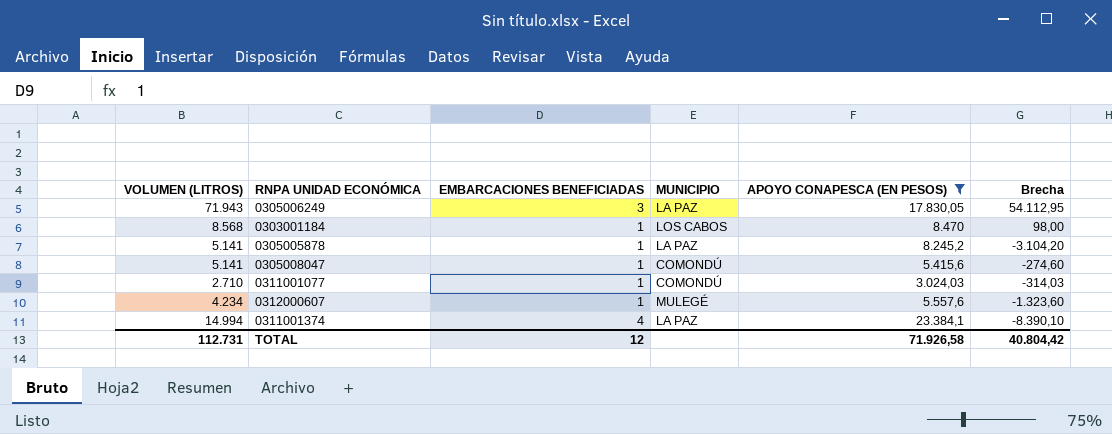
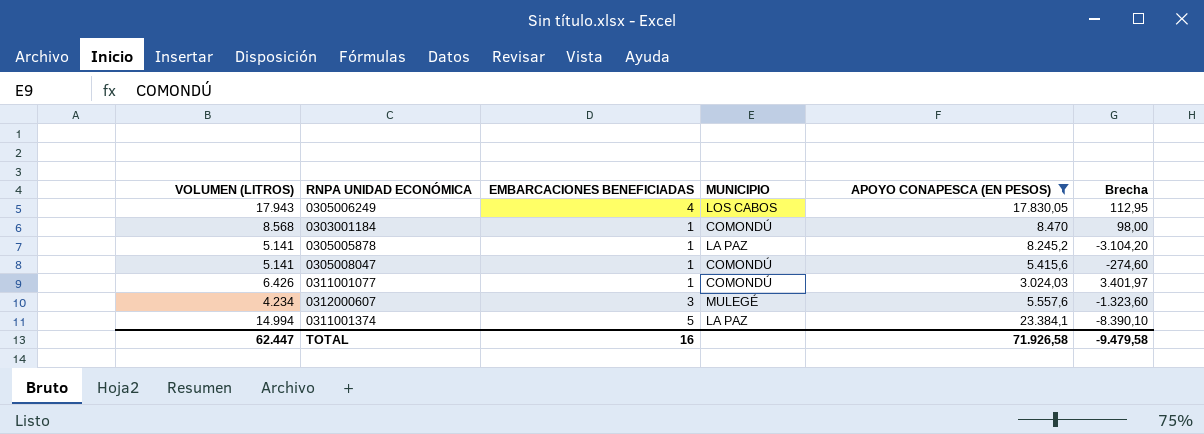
0305006249 | VOLUMEN (LITROS): 71.943 -> 17.943
0305006249 | EMBARCACIONES BENEFICIADAS: 3 -> 4
0305006249 | MUNICIPIO: LA PAZ -> LOS CABOS
0305006249 | Brecha: 54.112,95 -> 112,95
0303001184 | MUNICIPIO: LOS CABOS -> COMONDÚ
0311001077 | VOLUMEN (LITROS): 2.710 -> 6.426
0311001077 | Brecha: -314,03 -> 3.401,97
0312000607 | EMBARCACIONES BENEFICIADAS: 1 -> 3
0311001374 | EMBARCACIONES BENEFICIADAS: 4 -> 5
TOTAL | VOLUMEN (LITROS): 112.731 -> 62.447
TOTAL | EMBARCACIONES BENEFICIADAS: 12 -> 16
TOTAL | Brecha: 40.804,42 -> -9.479,58

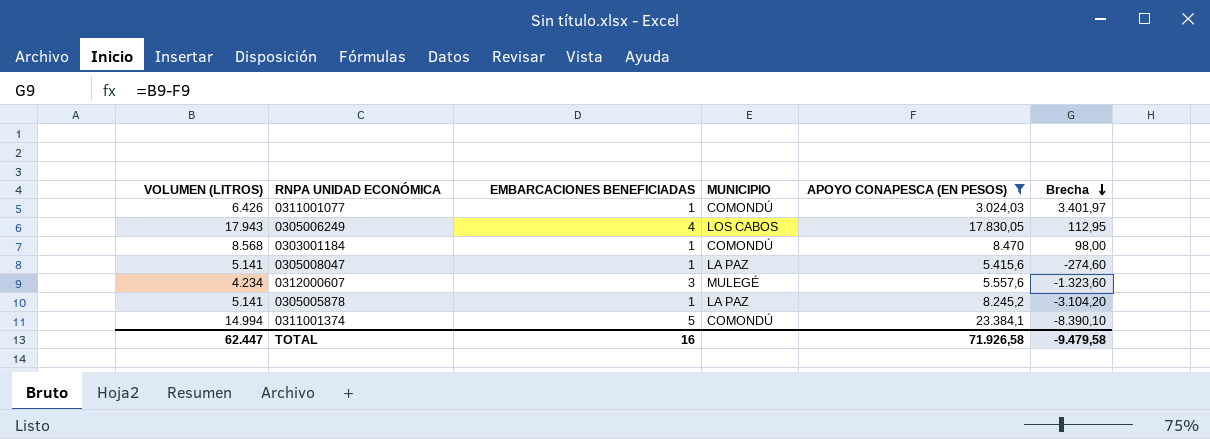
row order: none -> Brecha descending
0305008047 | MUNICIPIO: COMONDÚ -> LA PAZ
0311001374 | MUNICIPIO: LA PAZ -> COMONDÚ

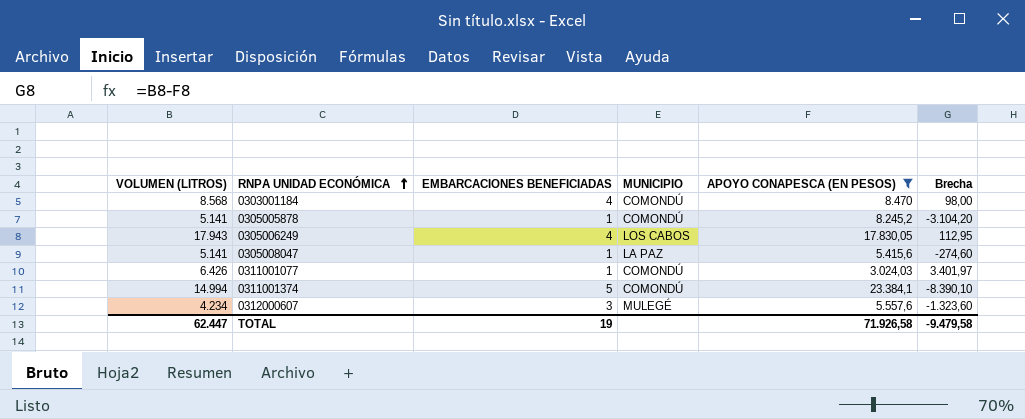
row order: Brecha descending -> RNPA UNIDAD ECONÓMICA ascending
0303001184 | EMBARCACIONES BENEFICIADAS: 1 -> 4
0305005878 | MUNICIPIO: LA PAZ -> COMONDÚ
TOTAL | EMBARCACIONES BENEFICIADAS: 16 -> 19

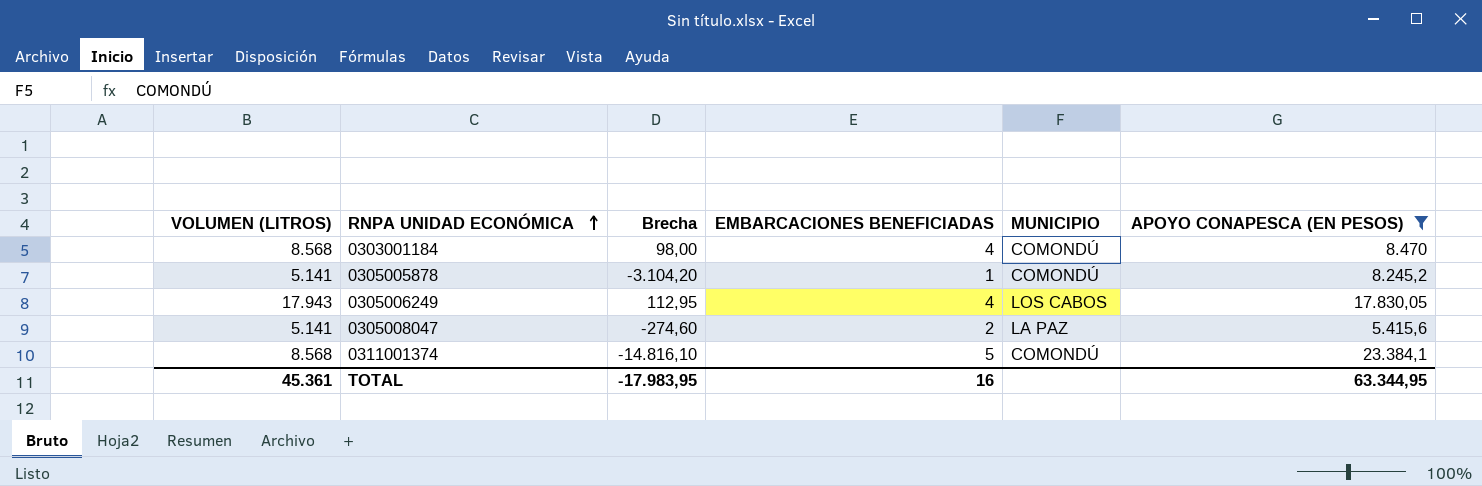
column Brecha | position: 6 -> 3
row 0311001077: 6.426 | 1 | COMONDÚ | 3.024,03 | 3.401,97 -> none
row 0312000607: 4.234 | 3 | MULEGÉ | 5.557,6 | -1.323,60 -> none
0305008047 | EMBARCACIONES BENEFICIADAS: 1 -> 2
0311001374 | VOLUMEN (LITROS): 14.994 -> 8.568
0311001374 | Brecha: -8.390,10 -> -14.816,10
TOTAL | VOLUMEN (LITROS): 62.447 -> 45.361
TOTAL | Brecha: -9.479,58 -> -17.983,95
TOTAL | EMBARCACIONES BENEFICIADAS: 19 -> 16
TOTAL | APOYO CONAPESCA (EN PESOS): 71.926,58 -> 63.344,95

